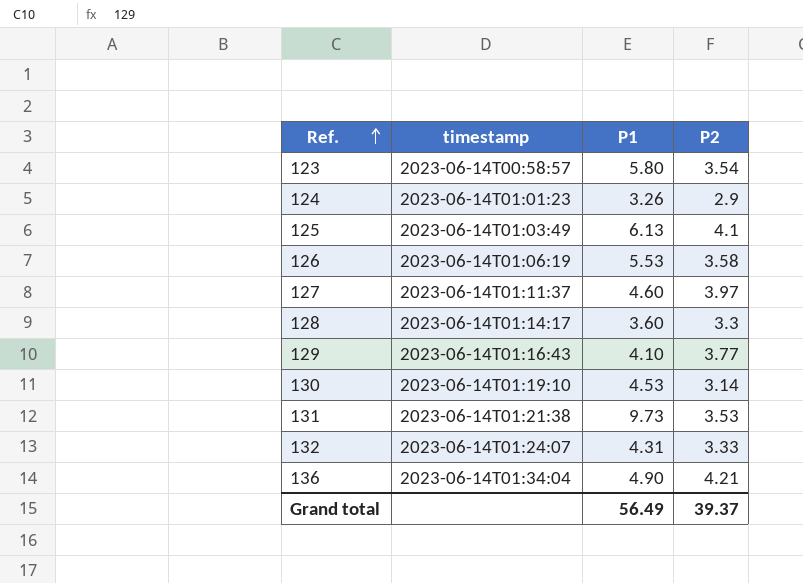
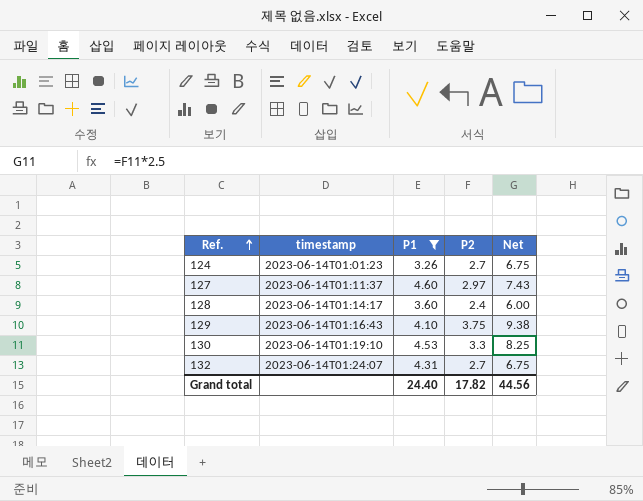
filter: none -> P1 <= 4.60
column Net | formula: none -> [P2] * 2.5
124 | P2: 2.9 -> 2.7
127 | P2: 3.97 -> 2.97
128 | P2: 3.3 -> 2.4
129 | P2: 3.77 -> 3.75
130 | P2: 3.14 -> 3.3
132 | P2: 3.33 -> 2.7
Grand total | P1: 56.49 -> 24.40
Grand total | P2: 39.37 -> 17.82

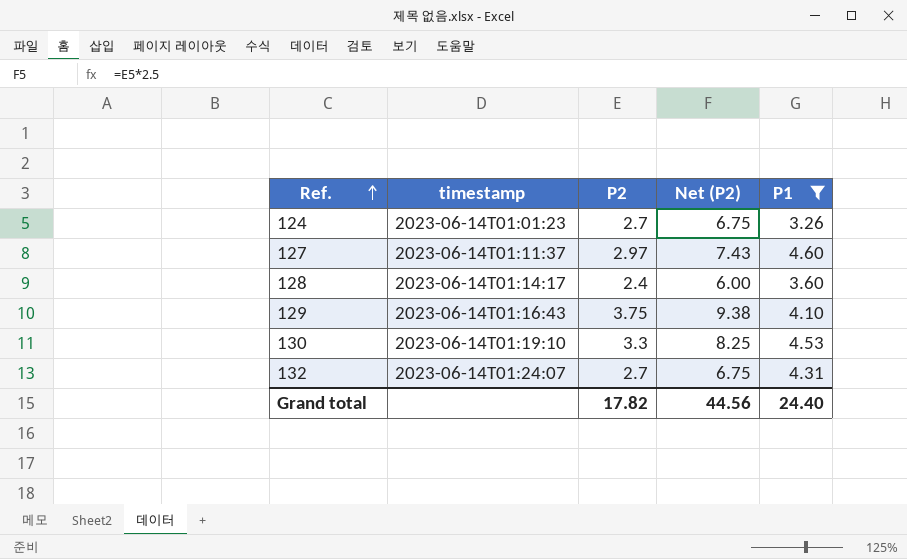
column name: Net -> Net (P2)
column P1 | position: 3 -> 5

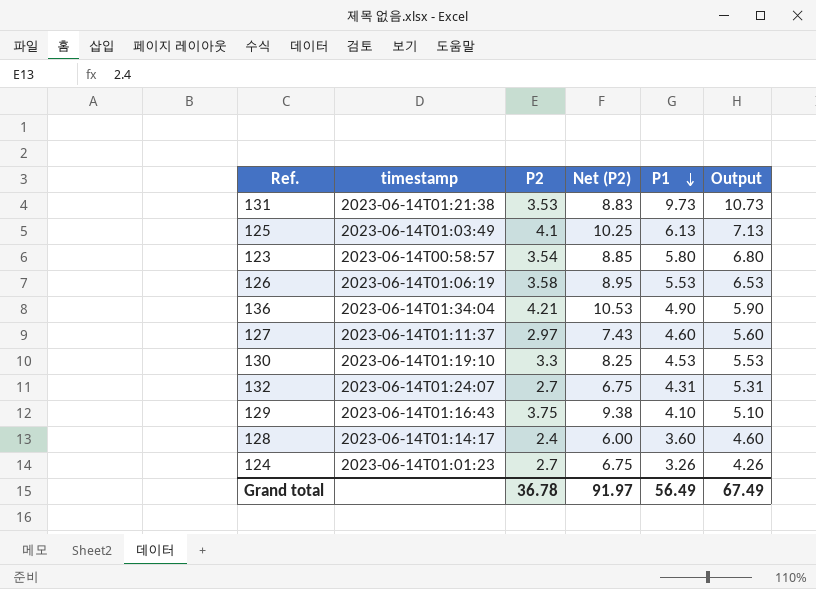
filter: P1 <= 4.60 -> none
row order: Ref. ascending -> P1 descending
column Output | formula: none -> [P1] + 1
Grand total | P2: 17.82 -> 36.78
Grand total | Net (P2): 44.56 -> 91.97
Grand total | P1: 24.40 -> 56.49

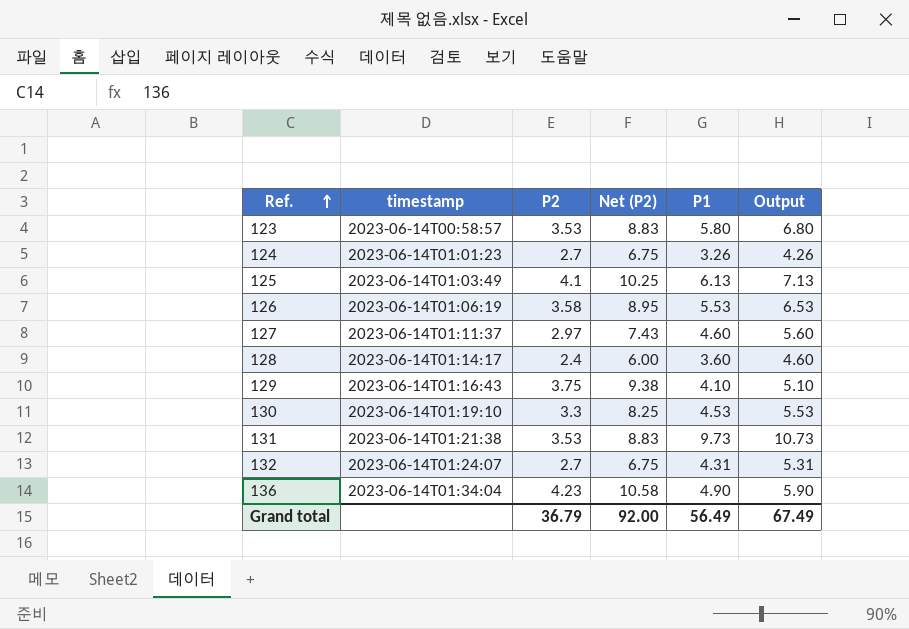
row order: P1 descending -> Ref. ascending
123 | P2: 3.54 -> 3.53
123 | Net (P2): 8.85 -> 8.83
136 | P2: 4.21 -> 4.23
136 | Net (P2): 10.53 -> 10.58
Grand total | P2: 36.78 -> 36.79
Grand total | Net (P2): 91.97 -> 92.00

